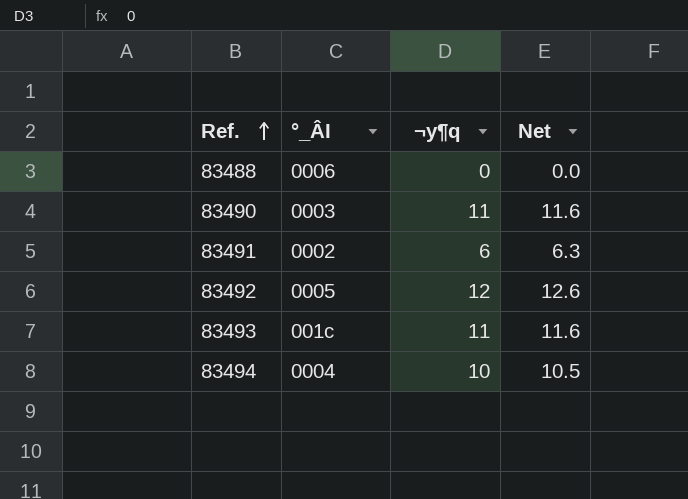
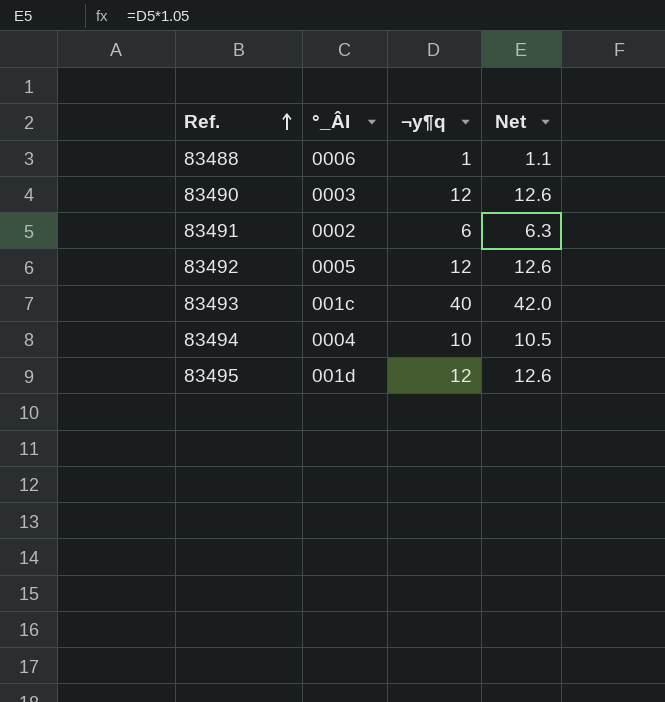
83488 | ¬y¶q: 0 -> 1
83488 | Net: 0.0 -> 1.1
83490 | ¬y¶q: 11 -> 12
83490 | Net: 11.6 -> 12.6
83493 | ¬y¶q: 11 -> 40
83493 | Net: 11.6 -> 42.0
row 83495: none -> 001d | 12 | 12.6

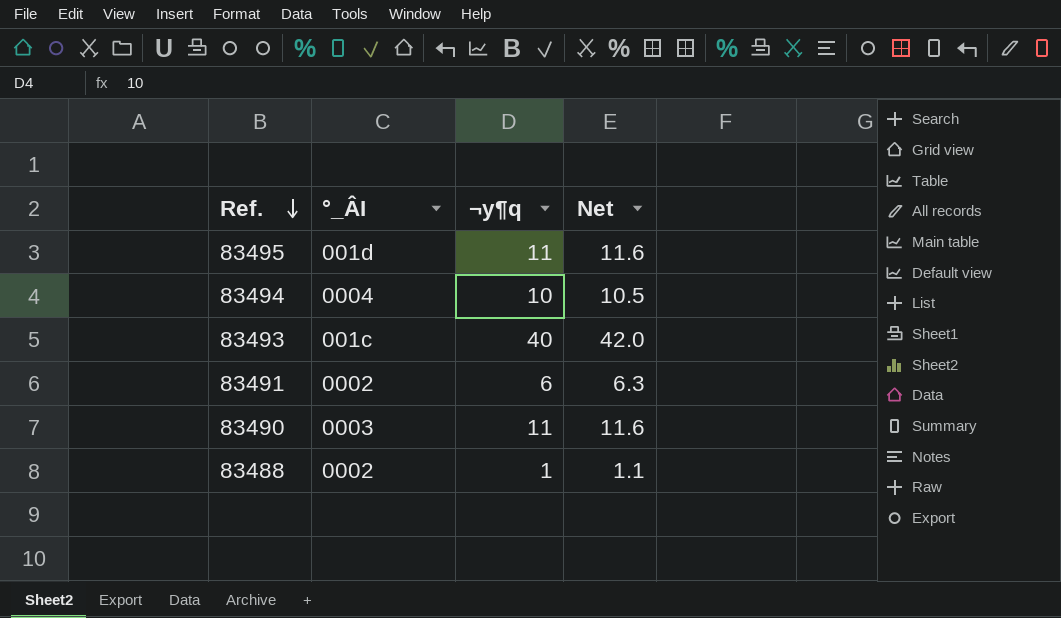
row order: Ref. ascending -> Ref. descending
row 83492: 0005 | 12 | 12.6 -> none
83495 | ¬y¶q: 12 -> 11
83495 | Net: 12.6 -> 11.6
83490 | ¬y¶q: 12 -> 11
83490 | Net: 12.6 -> 11.6
83488 | °_ÂI: 0006 -> 0002

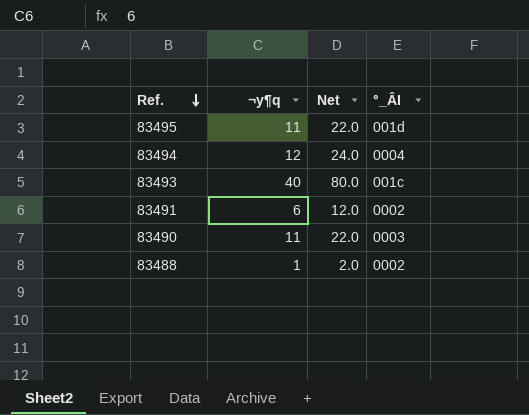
column Net | formula: [¬y¶q] * 1.05 -> [¬y¶q] * 2
column °_ÂI | position: 2 -> 4
83494 | ¬y¶q: 10 -> 12

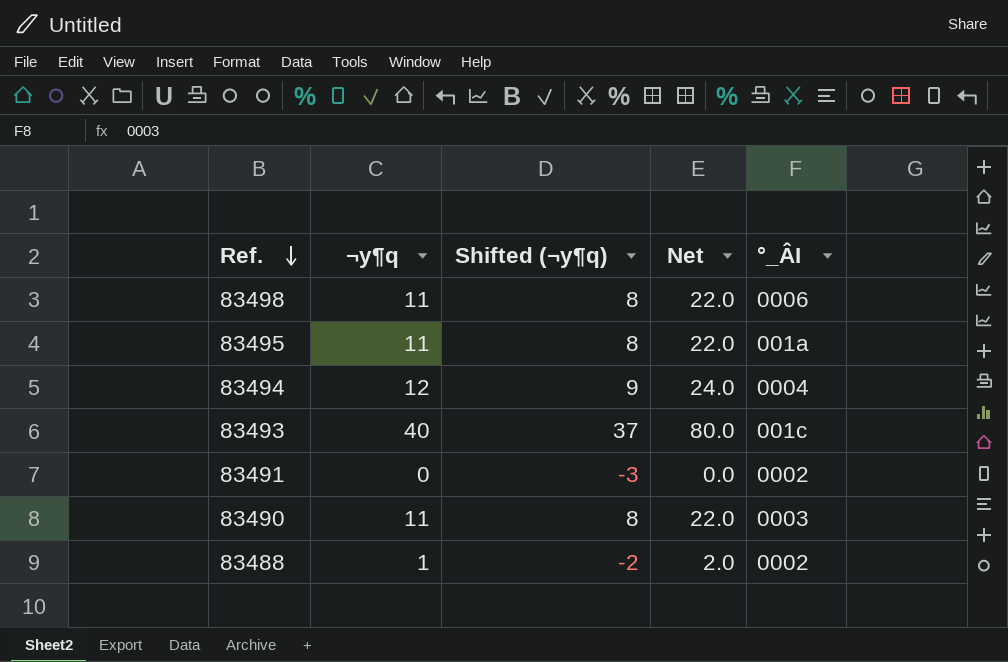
column Shifted (¬y¶q) | formula: none -> [¬y¶q] - 3
row 83498: none -> 11 | 8 | 22.0 | 0006
83495 | °_ÂI: 001d -> 001a
83491 | ¬y¶q: 6 -> 0
83491 | Net: 12.0 -> 0.0

